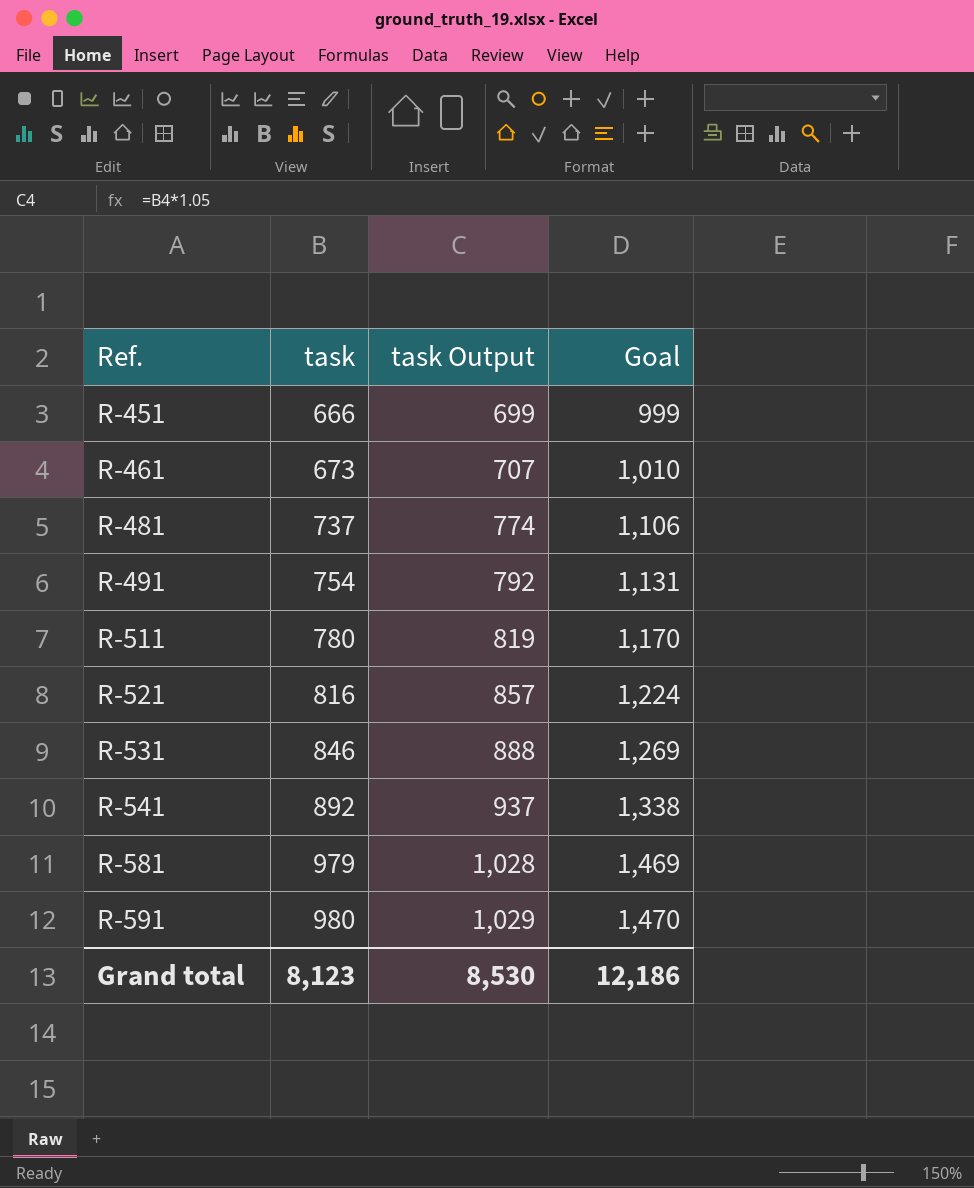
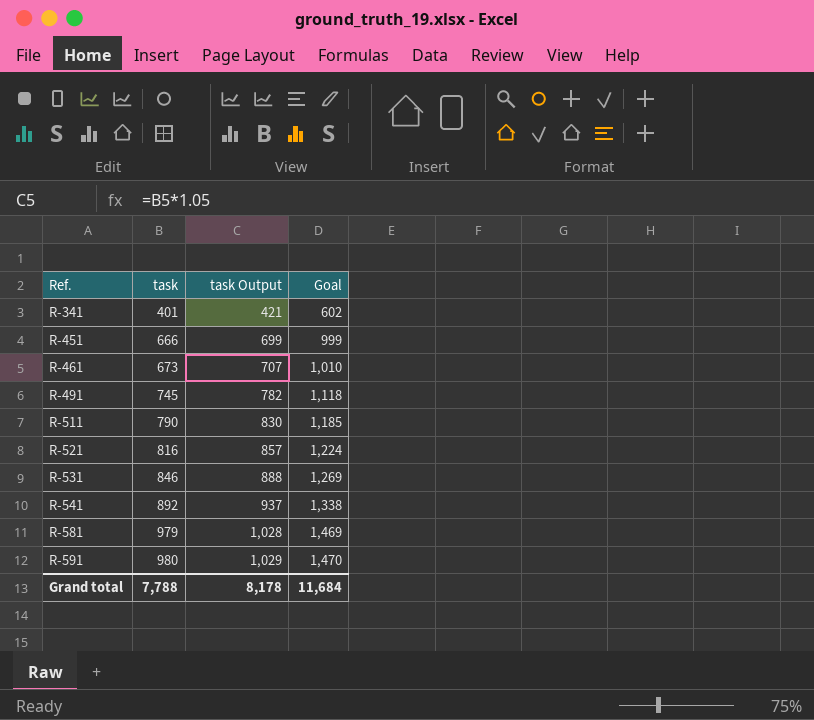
row R-481: 737 | 774 | 1,106 -> none
row R-341: none -> 401 | 421 | 602
R-491 | task: 754 -> 745
R-491 | task Output: 792 -> 782
R-491 | Goal: 1,131 -> 1,118
R-511 | task: 780 -> 790
R-511 | task Output: 819 -> 830
R-511 | Goal: 1,170 -> 1,185
Grand total | task: 8,123 -> 7,788
Grand total | task Output: 8,530 -> 8,178
Grand total | Goal: 12,186 -> 11,684

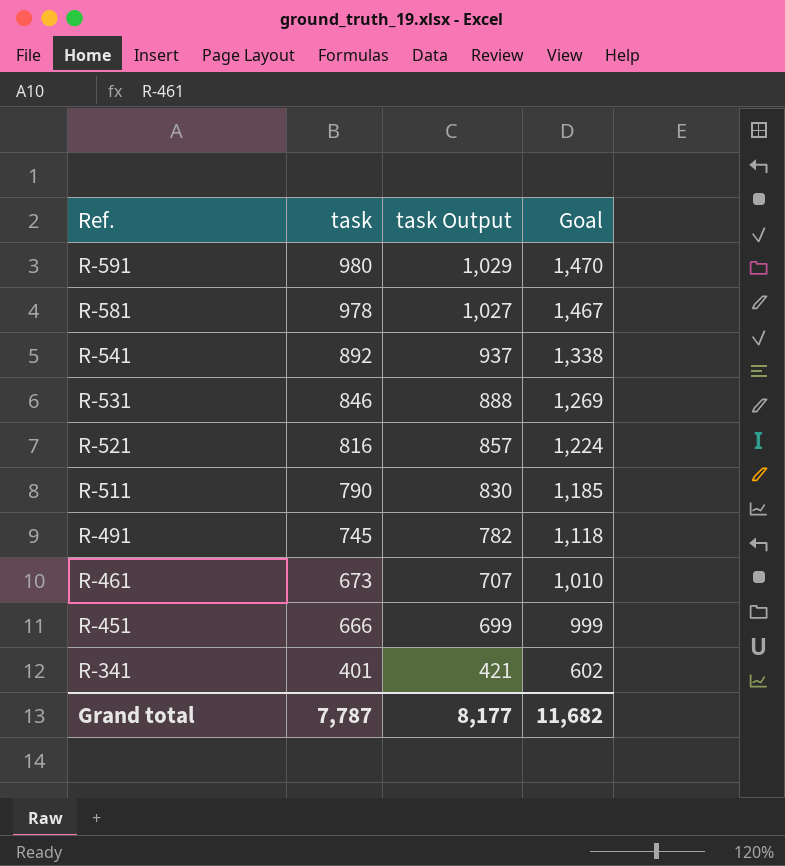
row order: Ref. ascending -> Ref. descending
R-581 | task: 979 -> 978
R-581 | task Output: 1,028 -> 1,027
R-581 | Goal: 1,469 -> 1,467
Grand total | task: 7,788 -> 7,787
Grand total | task Output: 8,178 -> 8,177
Grand total | Goal: 11,684 -> 11,682

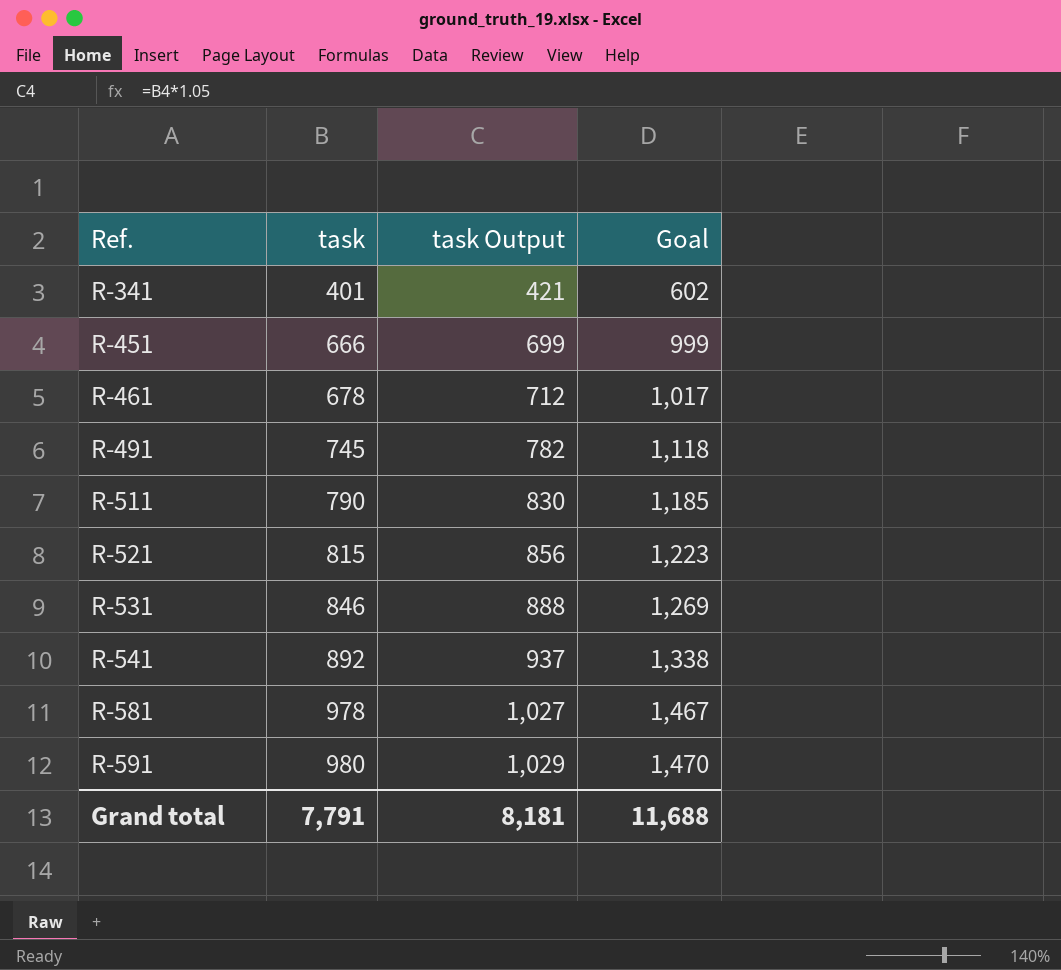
row order: Ref. descending -> Ref. ascending
R-461 | task: 673 -> 678
R-461 | task Output: 707 -> 712
R-461 | Goal: 1,010 -> 1,017
R-521 | task: 816 -> 815
R-521 | task Output: 857 -> 856
R-521 | Goal: 1,224 -> 1,223
Grand total | task: 7,787 -> 7,791
Grand total | task Output: 8,177 -> 8,181
Grand total | Goal: 11,682 -> 11,688

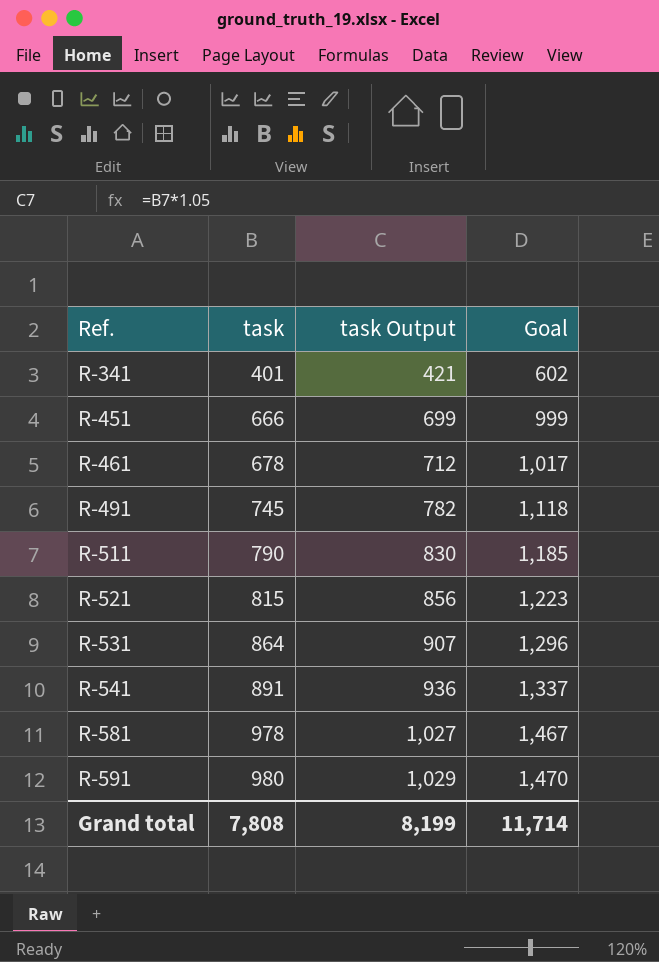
R-531 | task: 846 -> 864
R-531 | task Output: 888 -> 907
R-531 | Goal: 1,269 -> 1,296
R-541 | task: 892 -> 891
R-541 | task Output: 937 -> 936
R-541 | Goal: 1,338 -> 1,337
Grand total | task: 7,791 -> 7,808
Grand total | task Output: 8,181 -> 8,199
Grand total | Goal: 11,688 -> 11,714

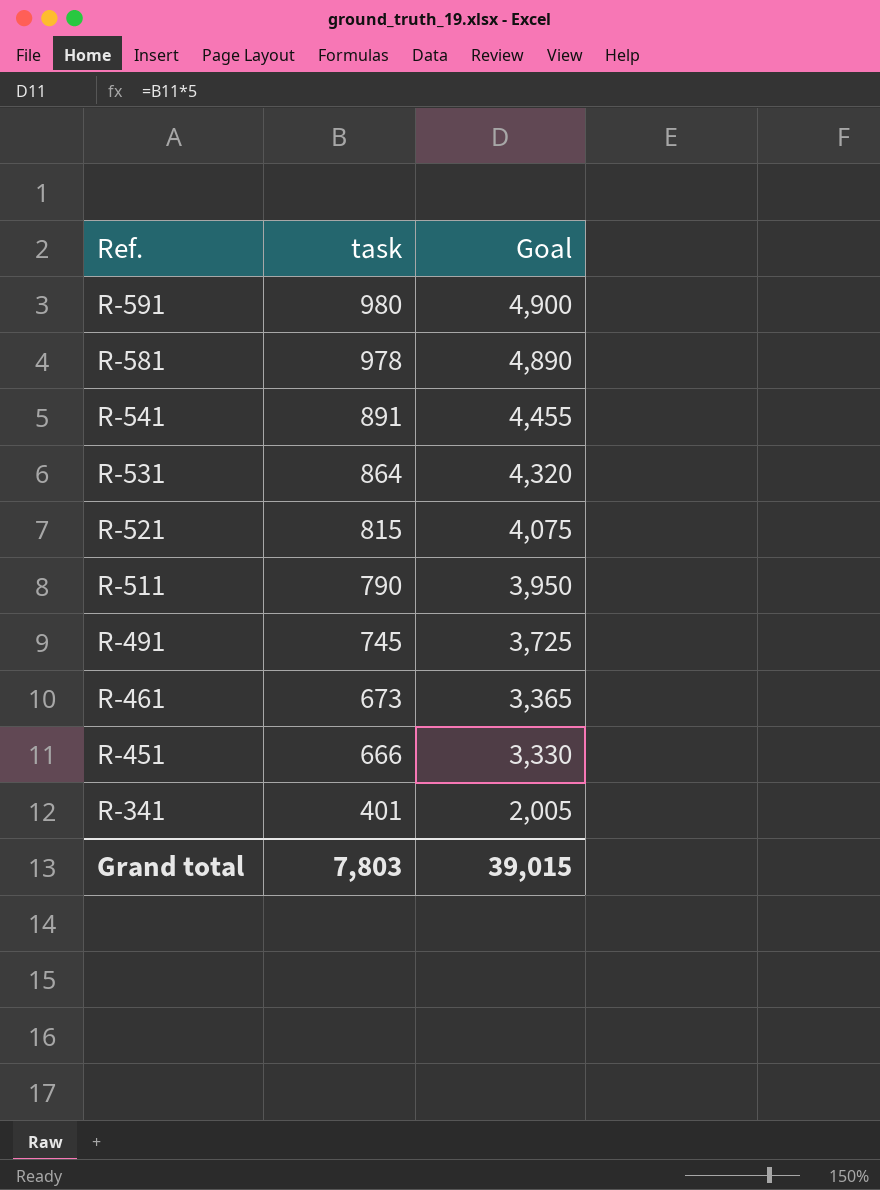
row order: Ref. ascending -> Ref. descending
column task Output | formula: [task] * 1.05 -> none
column Goal | formula: [task] * 1.5 -> [task] * 5
R-461 | task: 678 -> 673
Grand total | task: 7,808 -> 7,803
Grand total | Goal: 11,714 -> 39,015

